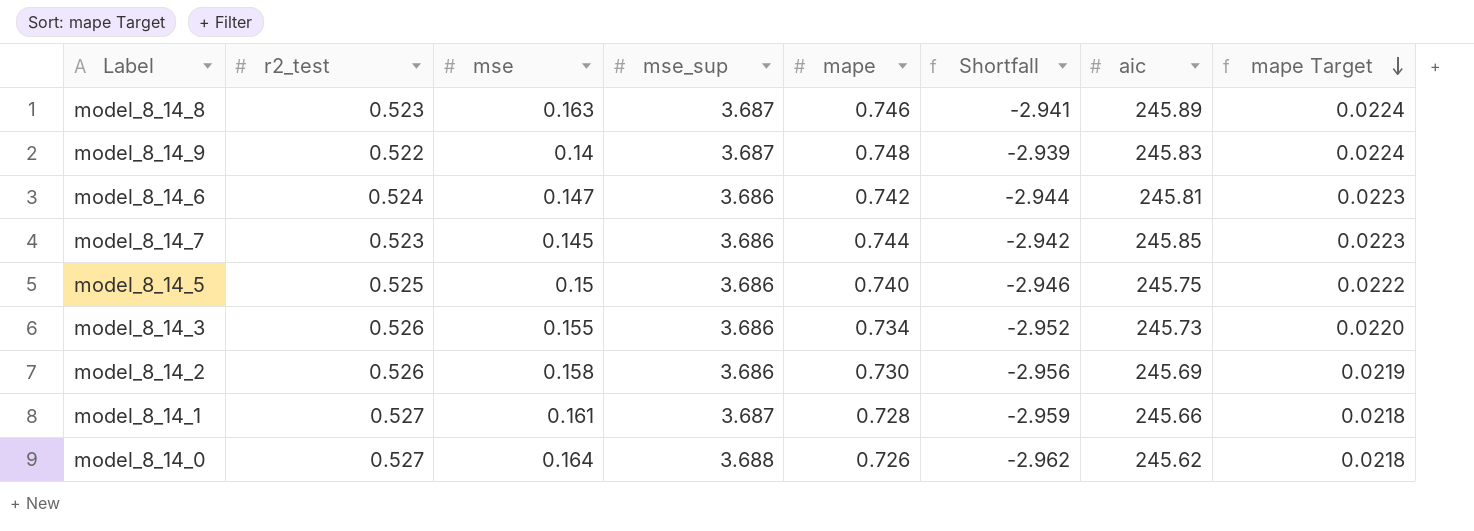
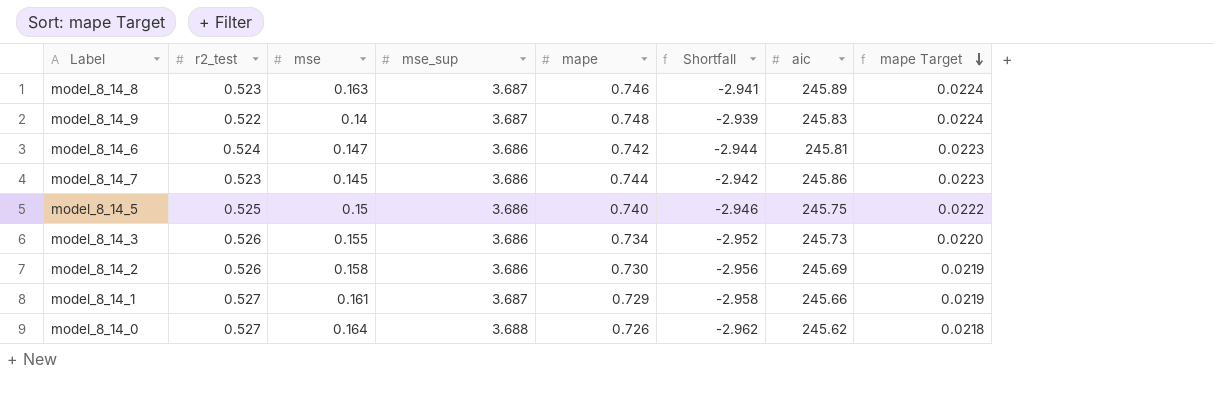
model_8_14_7 | aic: 245.85 -> 245.86
model_8_14_1 | mape: 0.728 -> 0.729
model_8_14_1 | Shortfall: -2.959 -> -2.958
model_8_14_1 | mape Target: 0.0218 -> 0.0219

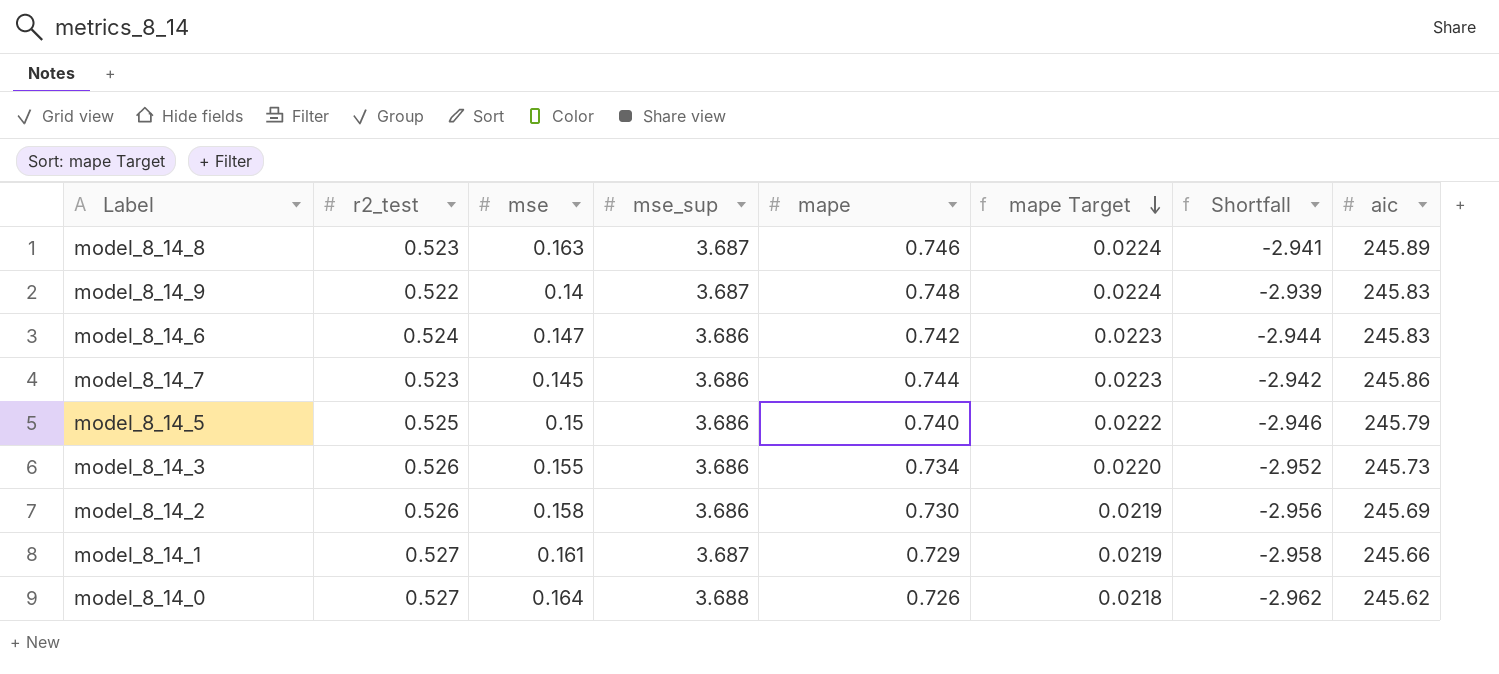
column mape Target | position: 8 -> 6
model_8_14_6 | aic: 245.81 -> 245.83
model_8_14_5 | aic: 245.75 -> 245.79

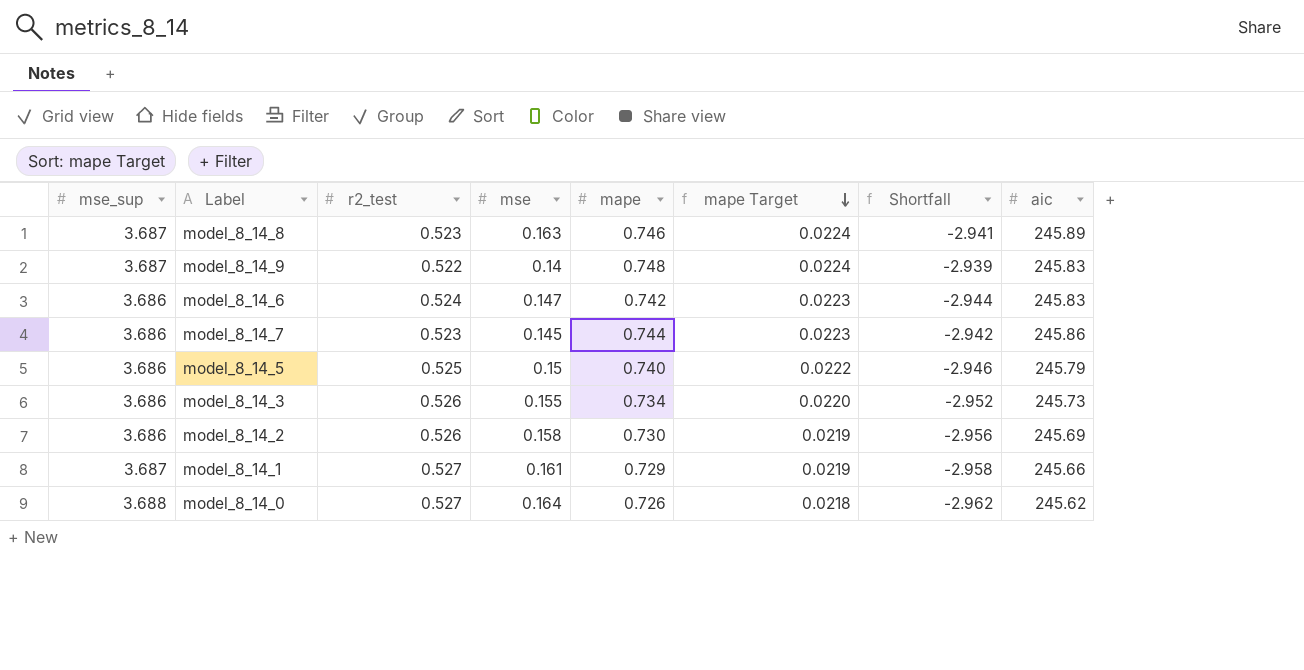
column mse_sup | position: 4 -> 1

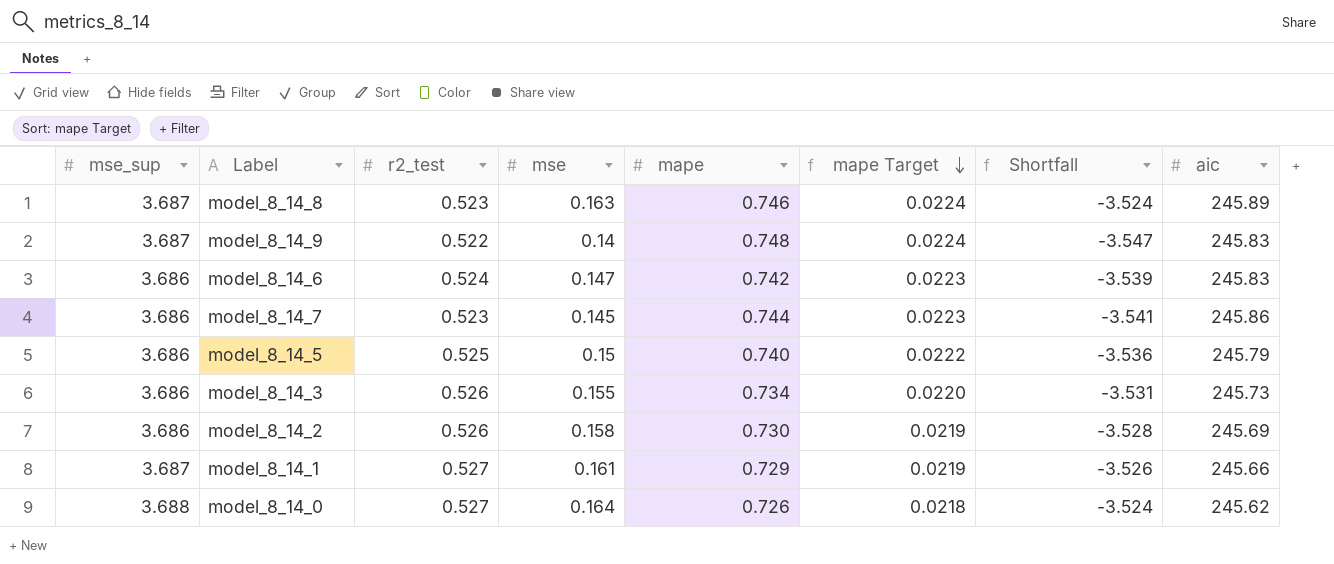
column Shortfall | formula: [mape] - [mse_sup] -> [mse] - [mse_sup]

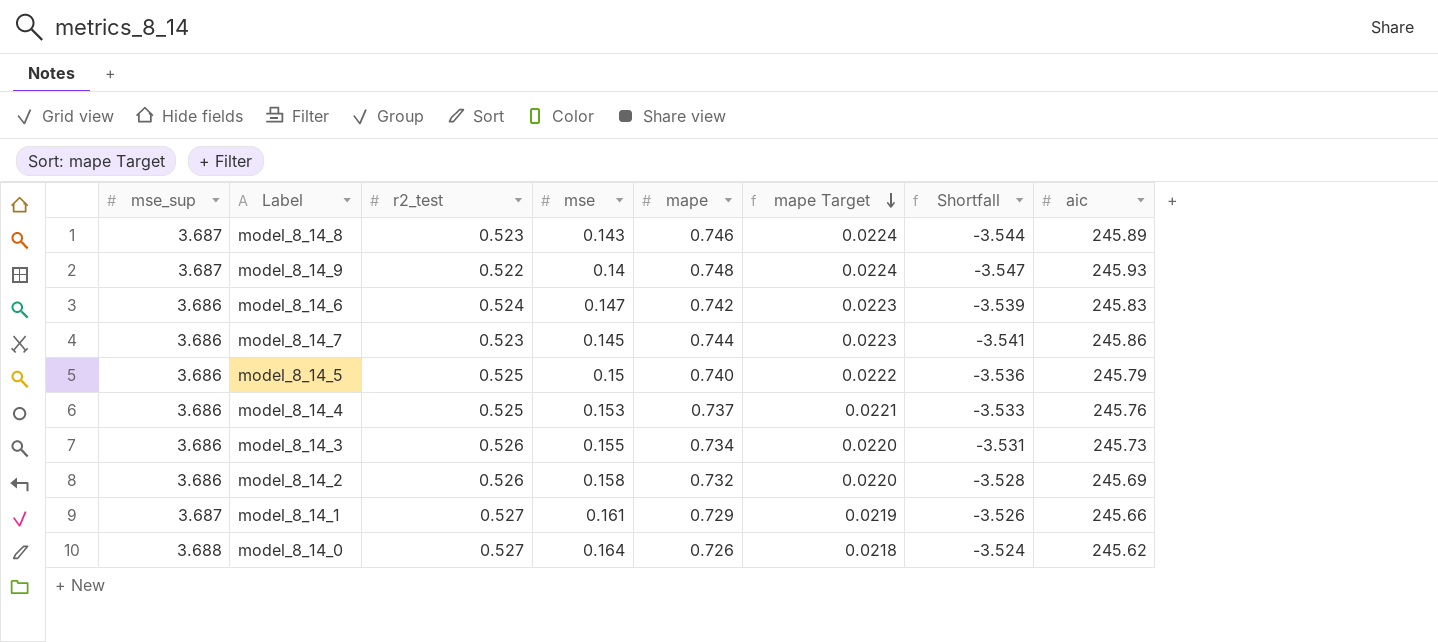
model_8_14_8 | mse: 0.163 -> 0.143
model_8_14_8 | Shortfall: -3.524 -> -3.544
model_8_14_9 | aic: 245.83 -> 245.93
row model_8_14_4: none -> 3.686 | 0.525 | 0.153 | 0.737 | 0.0221 | -3.533 | 245.76
model_8_14_2 | mape: 0.730 -> 0.732
model_8_14_2 | mape Target: 0.0219 -> 0.0220

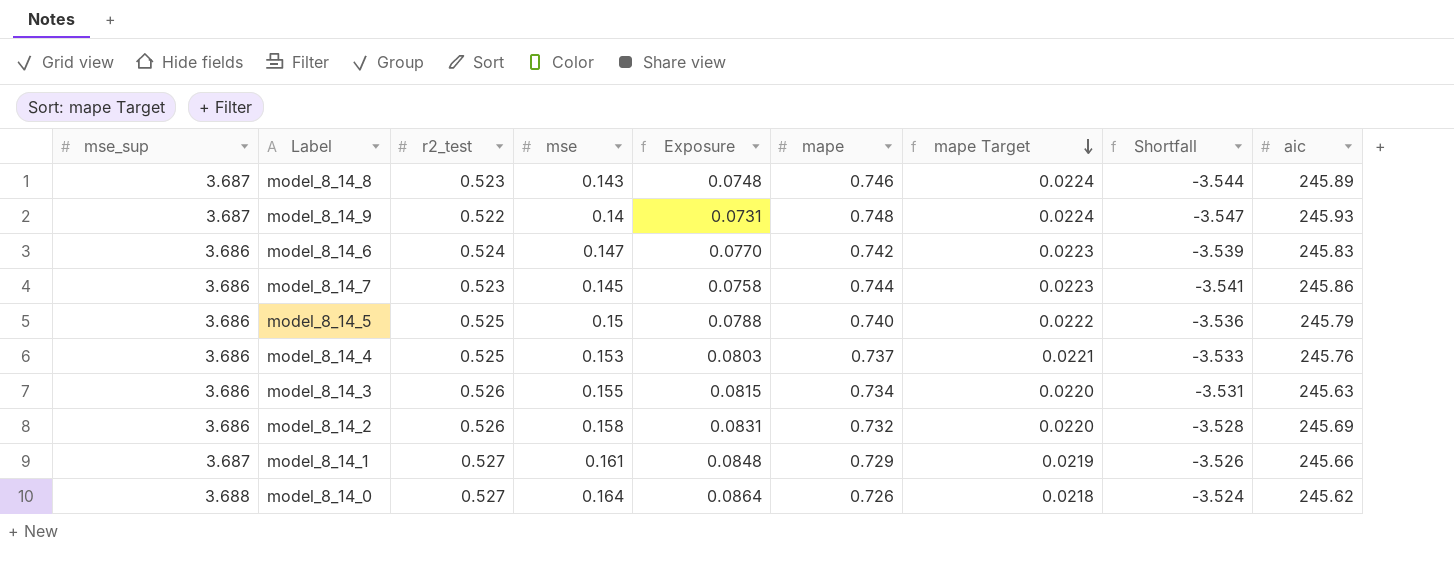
column Exposure | formula: none -> [r2_test] * [mse]
model_8_14_3 | aic: 245.73 -> 245.63

